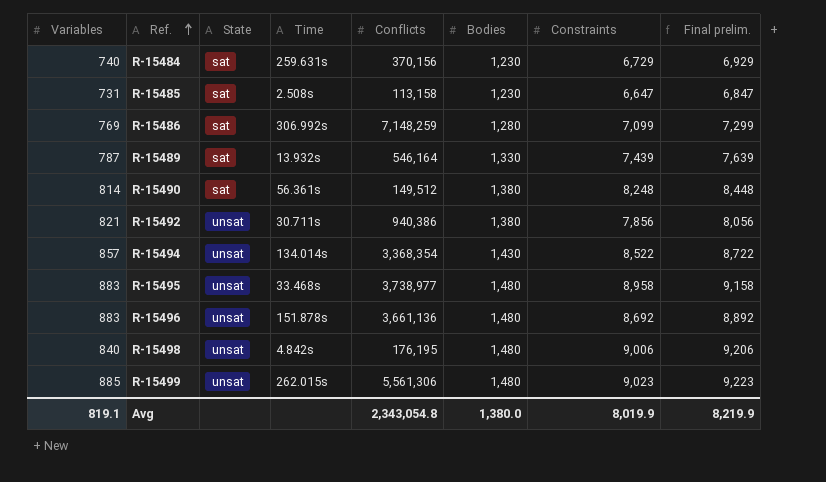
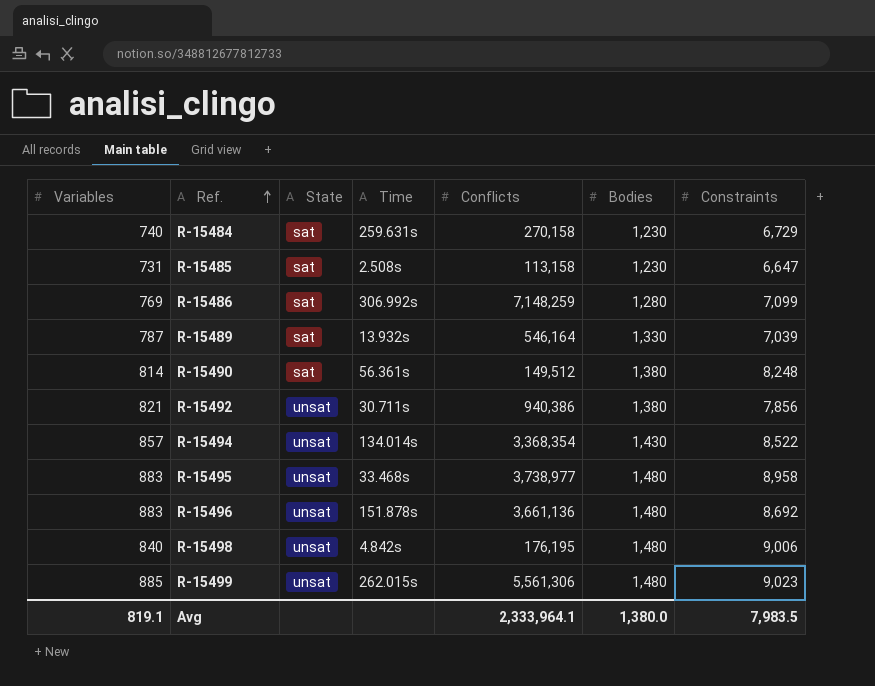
column Final prelim. | formula: [Constraints] + 200 -> none
R-15484 | Conflicts: 370,156 -> 270,158
R-15489 | Constraints: 7,439 -> 7,039
Avg | Conflicts: 2,343,054.8 -> 2,333,964.1
Avg | Constraints: 8,019.9 -> 7,983.5

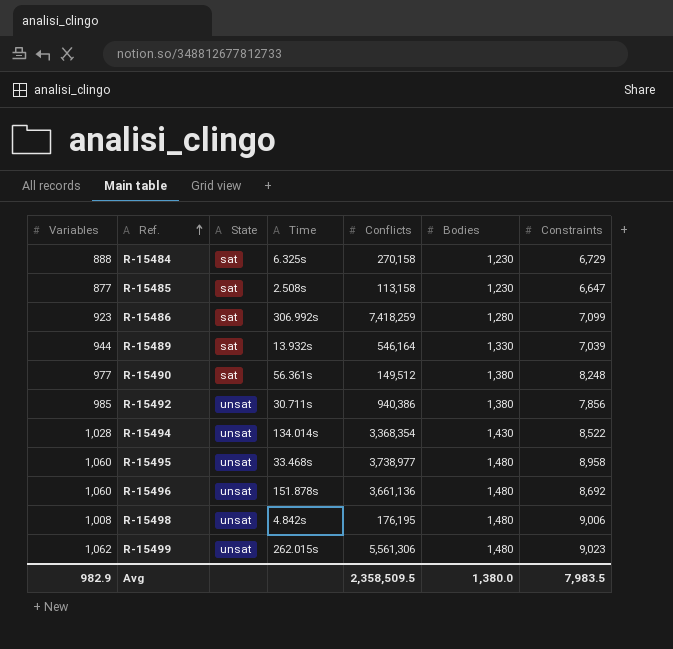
R-15484 | Variables: 740 -> 888
R-15484 | Time: 259.631s -> 6.325s
R-15485 | Variables: 731 -> 877
R-15486 | Variables: 769 -> 923
R-15486 | Conflicts: 7,148,259 -> 7,418,259
R-15489 | Variables: 787 -> 944
R-15490 | Variables: 814 -> 977
R-15492 | Variables: 821 -> 985
R-15494 | Variables: 857 -> 1,028
R-15495 | Variables: 883 -> 1,060
R-15496 | Variables: 883 -> 1,060
R-15498 | Variables: 840 -> 1,008
R-15499 | Variables: 885 -> 1,062
Avg | Variables: 819.1 -> 982.9
Avg | Conflicts: 2,333,964.1 -> 2,358,509.5

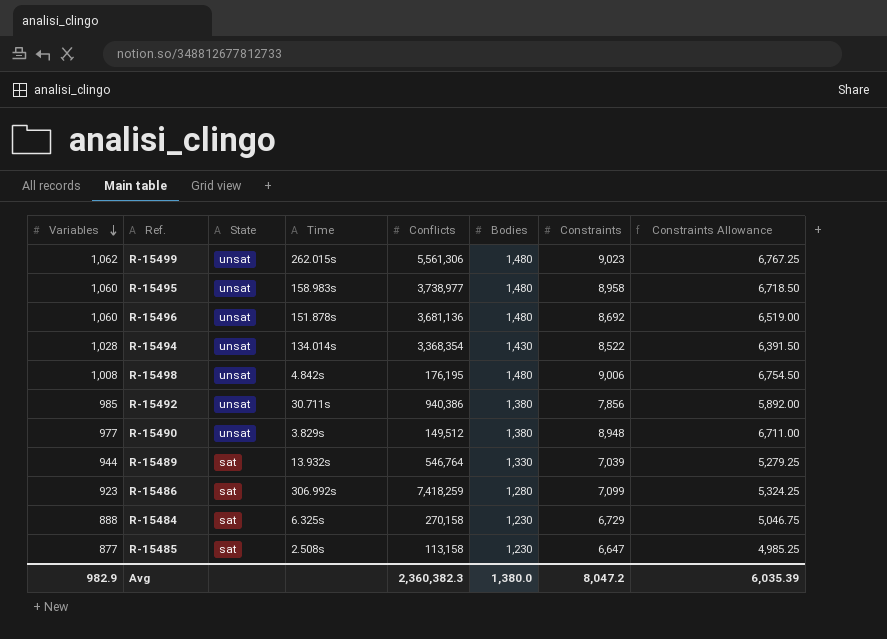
row order: Ref. ascending -> Variables descending
column Constraints Allowance | formula: none -> [Constraints] * 0.75
R-15495 | Time: 33.468s -> 158.983s
R-15496 | Conflicts: 3,661,136 -> 3,681,136
R-15490 | State: sat -> unsat
R-15490 | Time: 56.361s -> 3.829s
R-15490 | Constraints: 8,248 -> 8,948
R-15489 | Conflicts: 546,164 -> 546,764
Avg | Conflicts: 2,358,509.5 -> 2,360,382.3
Avg | Constraints: 7,983.5 -> 8,047.2

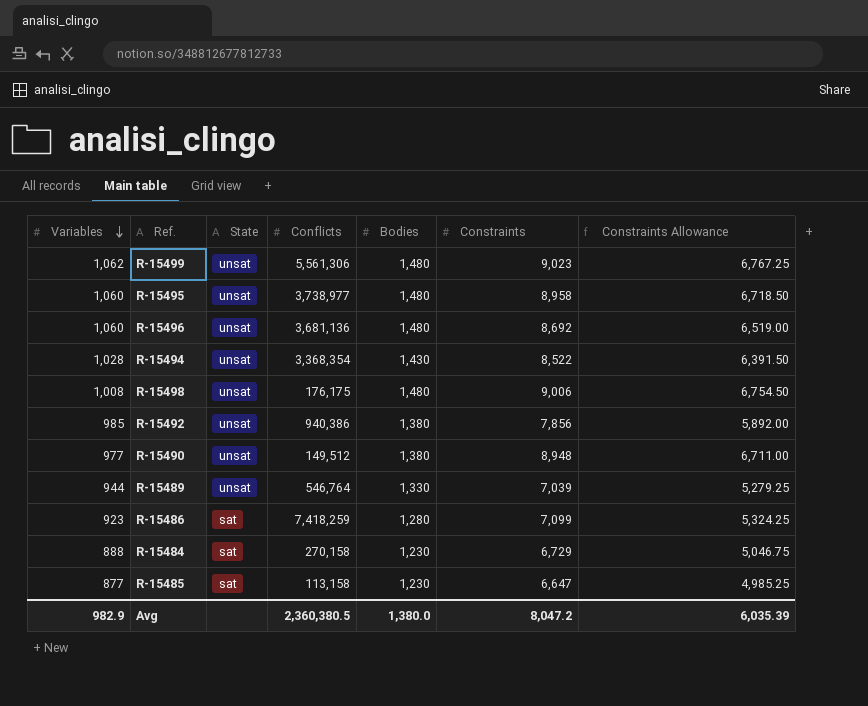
column Time | position: 4 -> none
R-15498 | Conflicts: 176,195 -> 176,175
R-15489 | State: sat -> unsat
Avg | Conflicts: 2,360,382.3 -> 2,360,380.5

